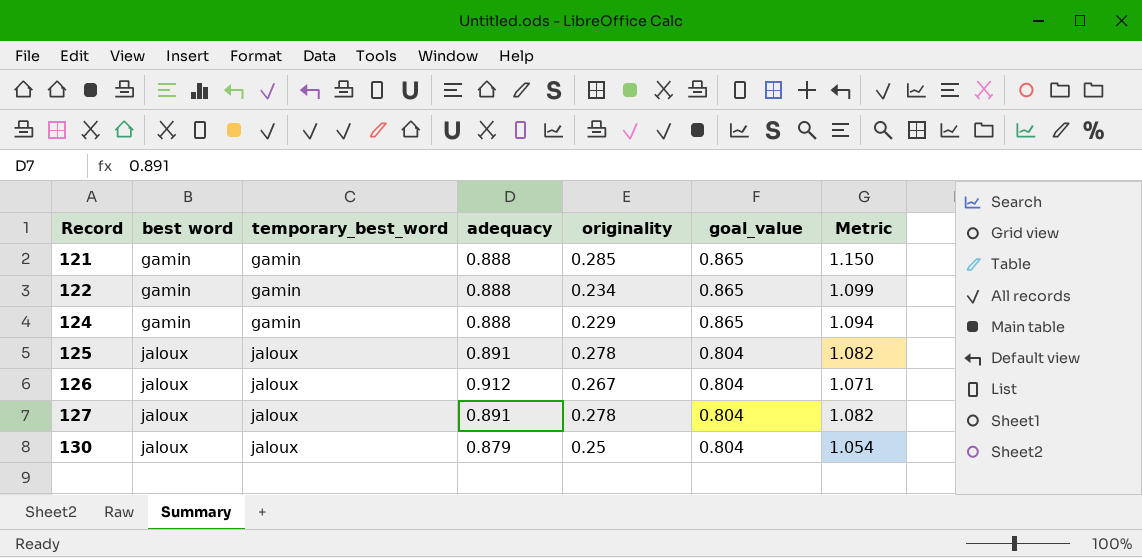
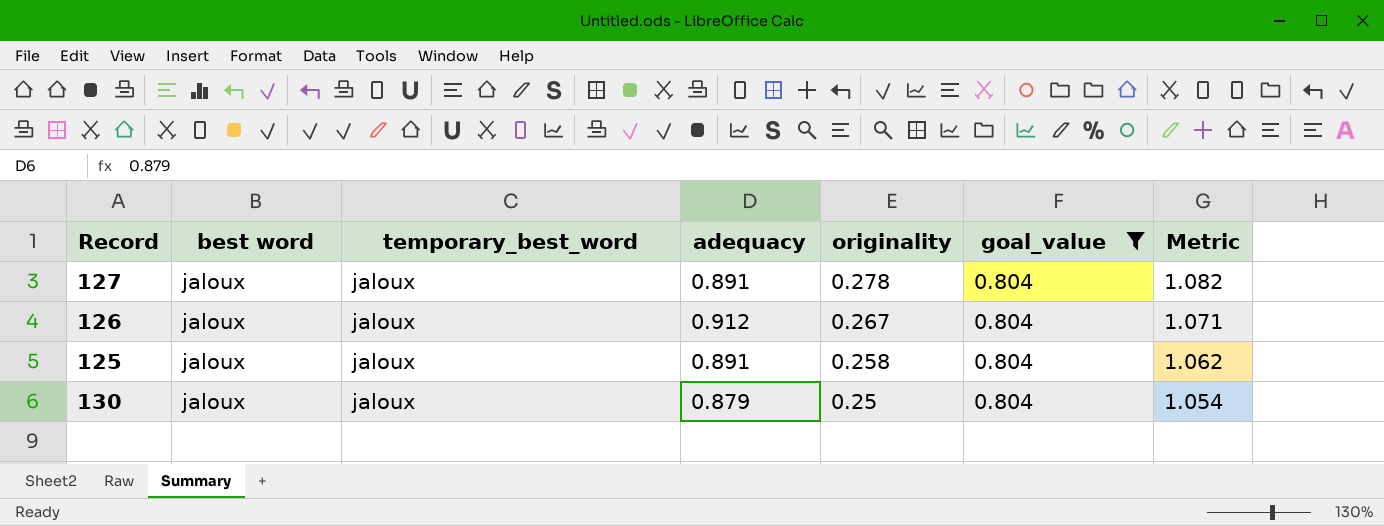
filter: none -> goal_value = 0.804
row order: Record ascending -> originality descending
125 | originality: 0.278 -> 0.258
125 | Metric: 1.082 -> 1.062

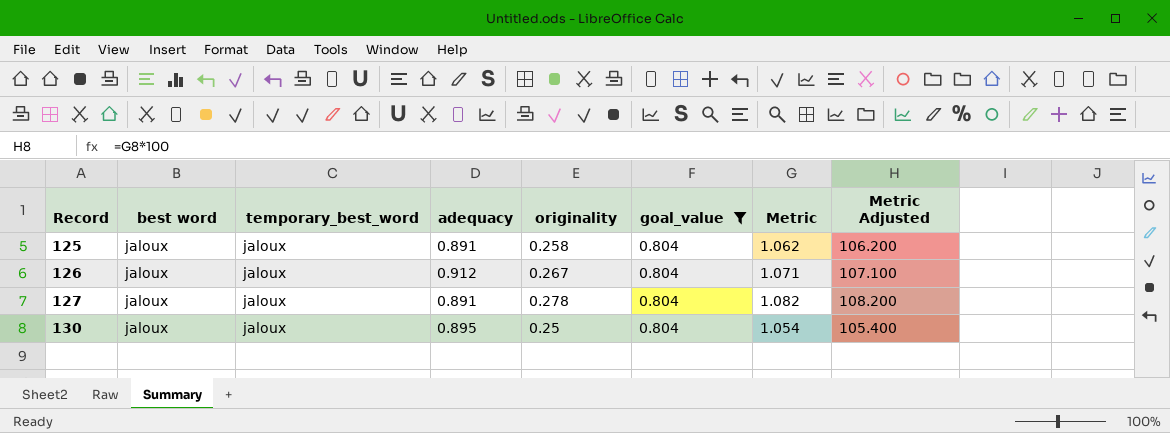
row order: originality descending -> Record ascending
column Metric Adjusted | formula: none -> [Metric] * 100
130 | adequacy: 0.879 -> 0.895

